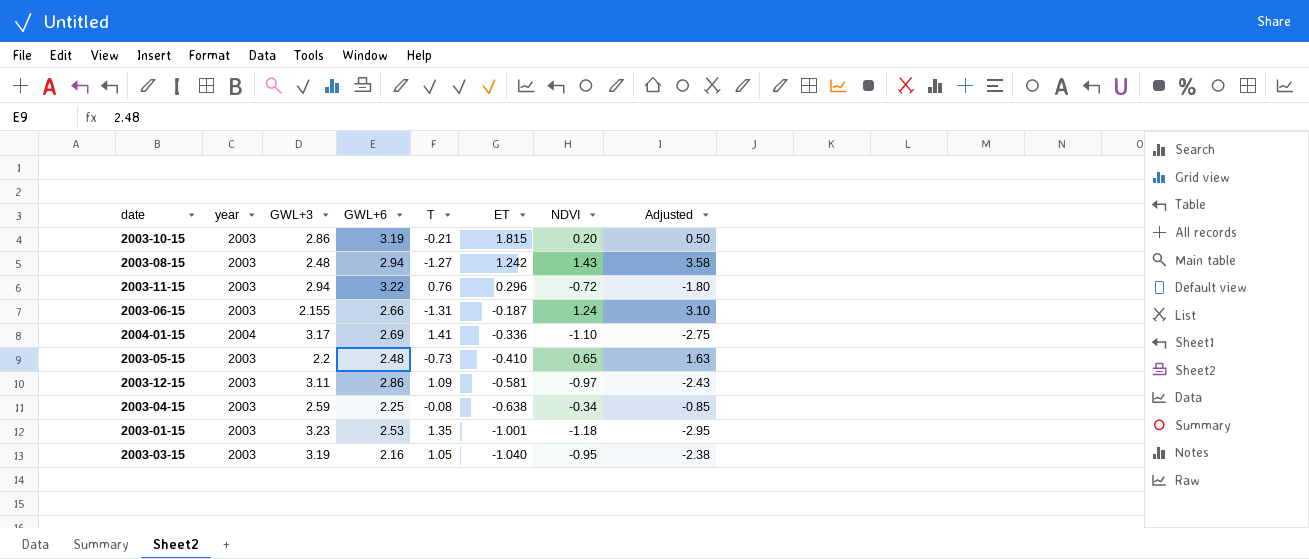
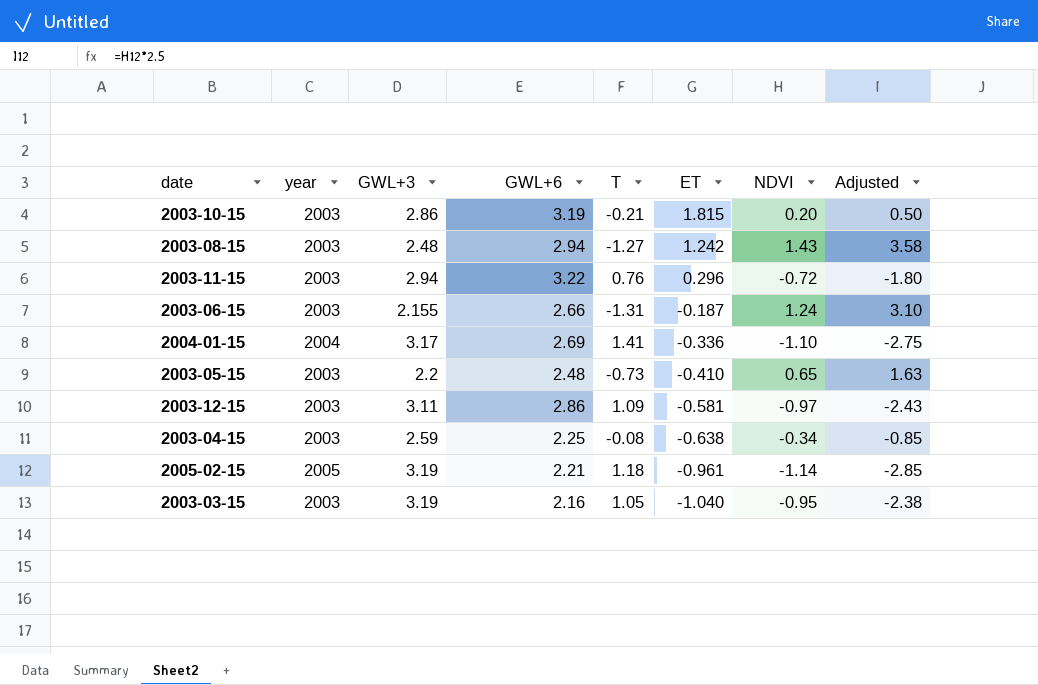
row 2003-01-15: 2003 | 3.23 | 2.53 | 1.35 | -1.001 | -1.18 | -2.95 -> none
row 2005-02-15: none -> 2005 | 3.19 | 2.21 | 1.18 | -0.961 | -1.14 | -2.85

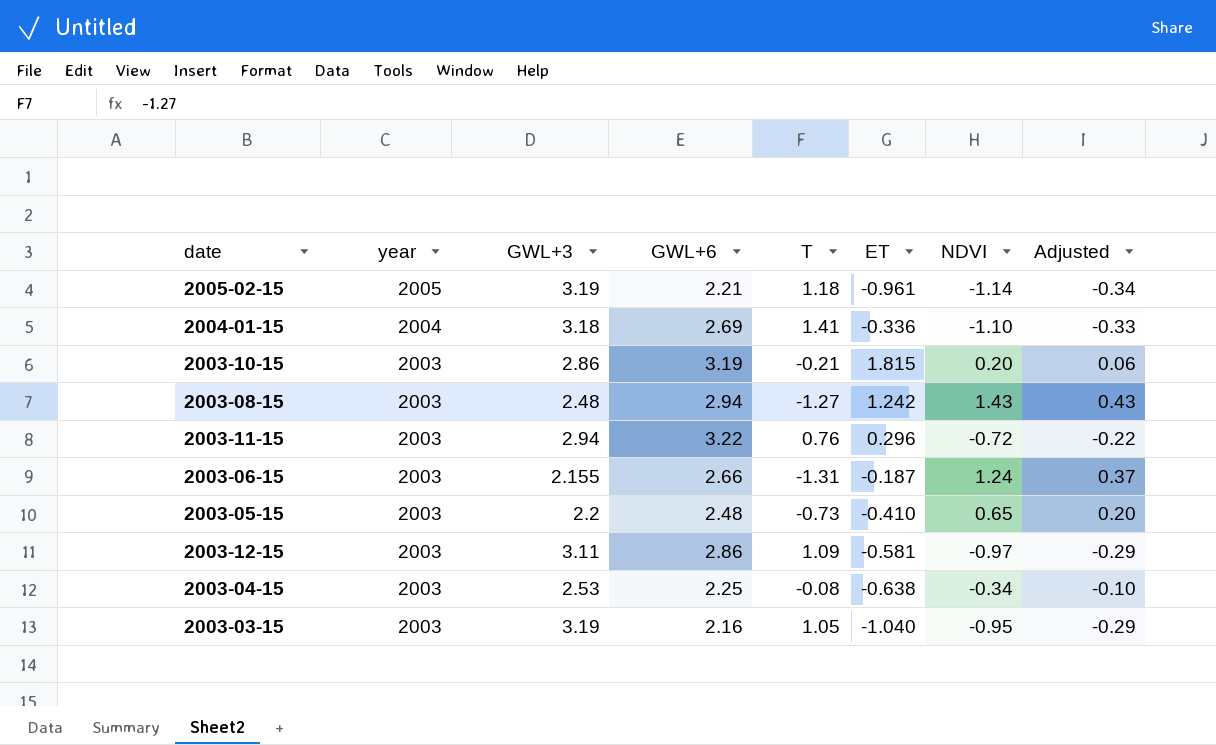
row order: ET descending -> year descending
column Adjusted | formula: [NDVI] * 2.5 -> [NDVI] * 0.3
2004-01-15 | GWL+3: 3.17 -> 3.18
2003-04-15 | GWL+3: 2.59 -> 2.53

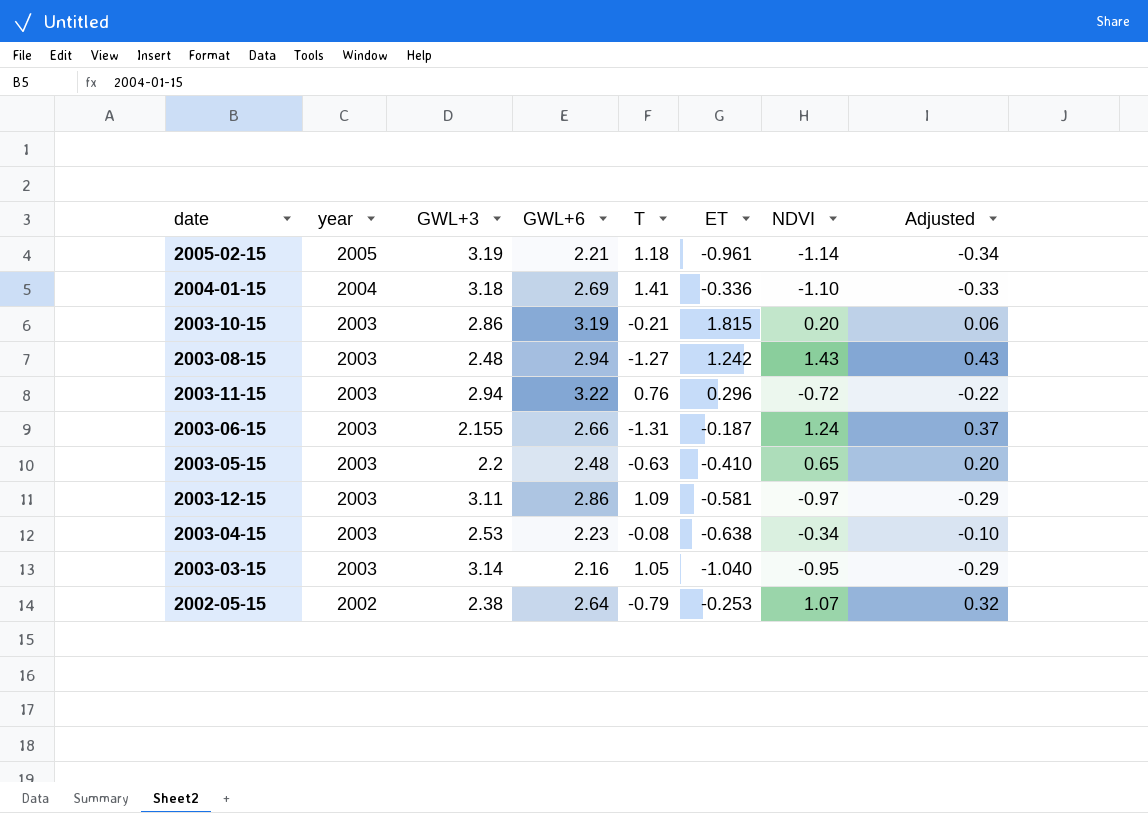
2003-05-15 | T: -0.73 -> -0.63
2003-04-15 | GWL+6: 2.25 -> 2.23
2003-03-15 | GWL+3: 3.19 -> 3.14
row 2002-05-15: none -> 2002 | 2.38 | 2.64 | -0.79 | -0.253 | 1.07 | 0.32

